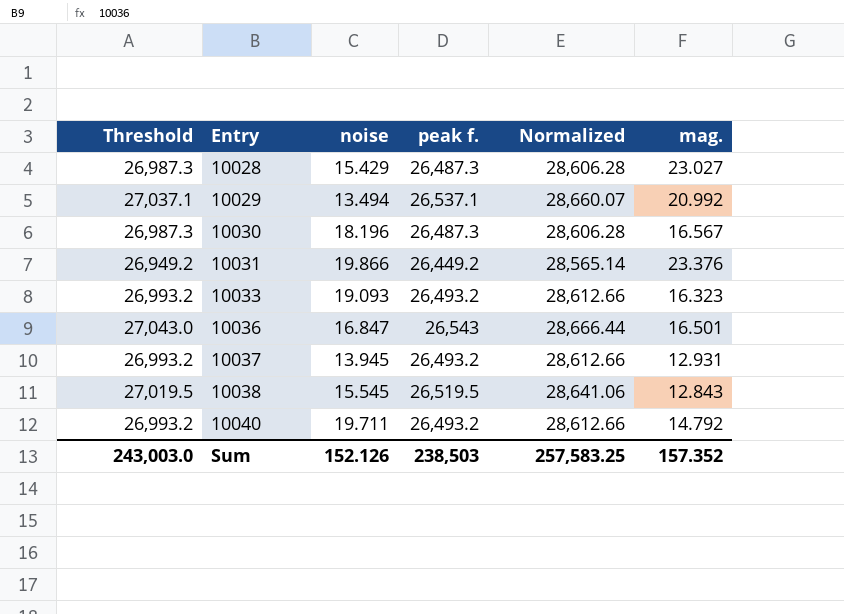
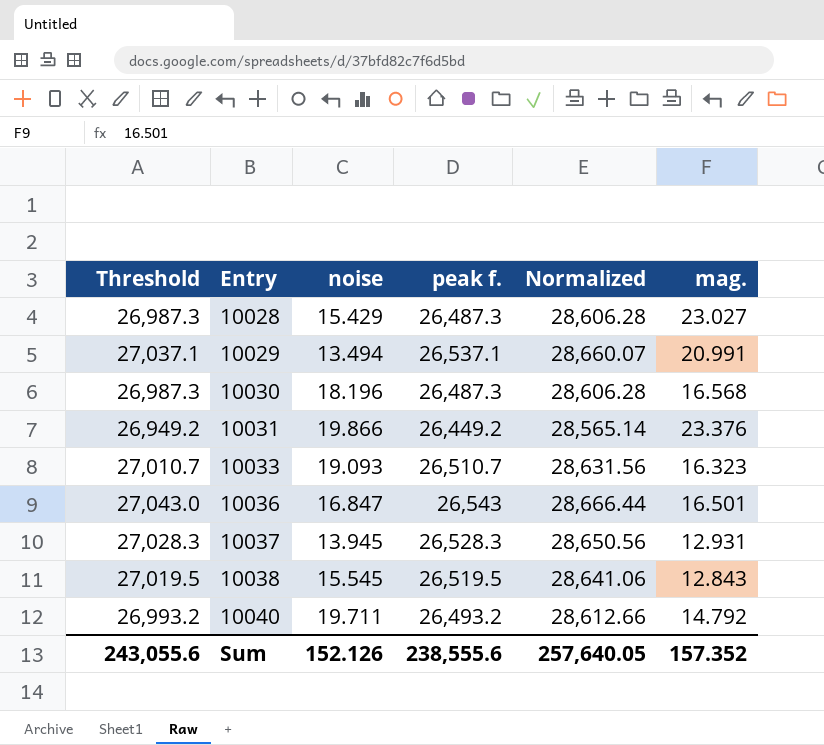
10029 | mag.: 20.992 -> 20.991
10030 | mag.: 16.567 -> 16.568
10033 | Threshold: 26,993.2 -> 27,010.7
10033 | peak f.: 26,493.2 -> 26,510.7
10033 | Normalized: 28,612.66 -> 28,631.56
10037 | Threshold: 26,993.2 -> 27,028.3
10037 | peak f.: 26,493.2 -> 26,528.3
10037 | Normalized: 28,612.66 -> 28,650.56
Sum | Threshold: 243,003.0 -> 243,055.6
Sum | peak f.: 238,503 -> 238,555.6
Sum | Normalized: 257,583.25 -> 257,640.05

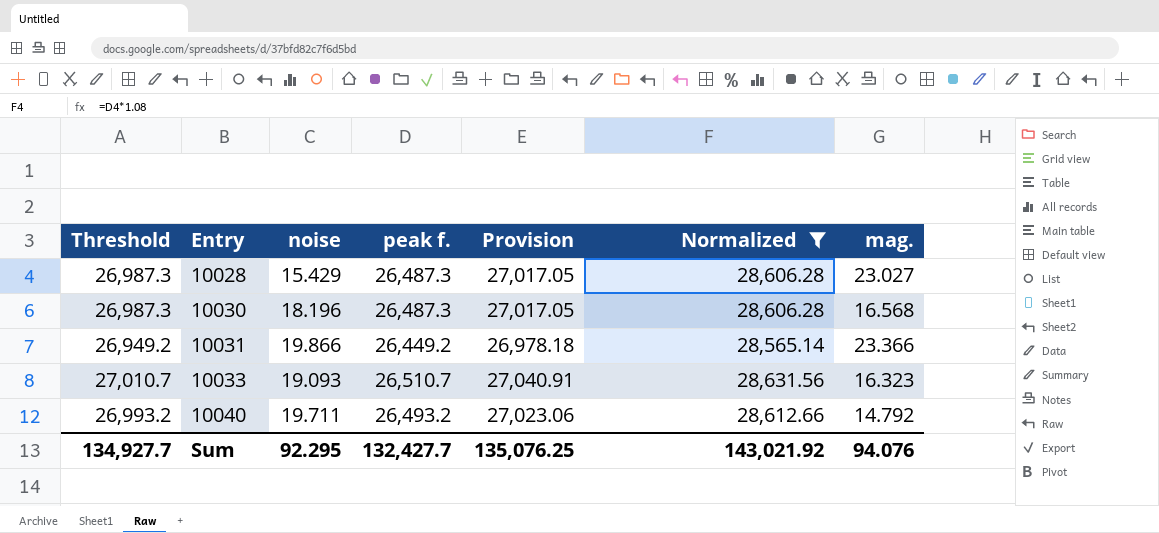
filter: none -> Normalized <= 28,631.56
column Provision | formula: none -> [peak f.] * 1.02
10031 | mag.: 23.376 -> 23.366
Sum | Threshold: 243,055.6 -> 134,927.7
Sum | noise: 152.126 -> 92.295
Sum | peak f.: 238,555.6 -> 132,427.7
Sum | Normalized: 257,640.05 -> 143,021.92
Sum | mag.: 157.352 -> 94.076

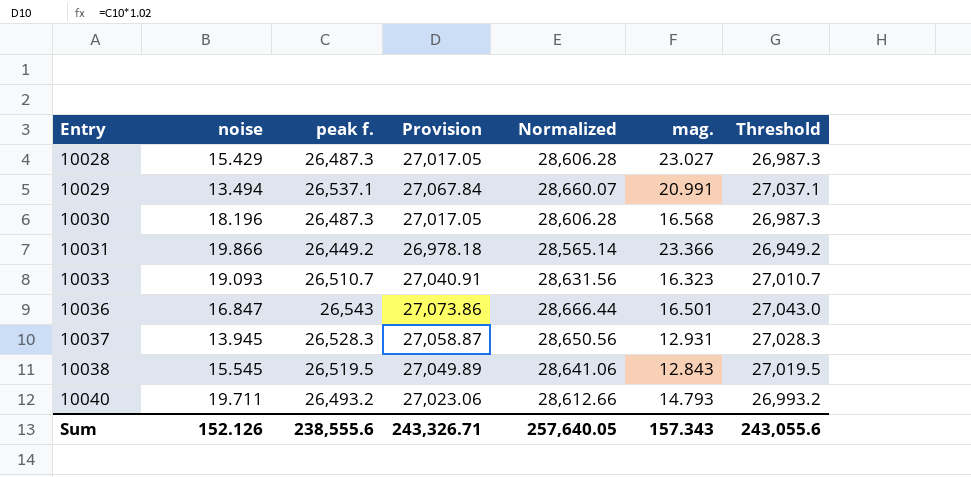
filter: Normalized <= 28,631.56 -> none
column Threshold | position: 1 -> 7
10040 | mag.: 14.792 -> 14.793
Sum | noise: 92.295 -> 152.126
Sum | peak f.: 132,427.7 -> 238,555.6
Sum | Provision: 135,076.25 -> 243,326.71
Sum | Normalized: 143,021.92 -> 257,640.05
Sum | mag.: 94.076 -> 157.343
Sum | Threshold: 134,927.7 -> 243,055.6

